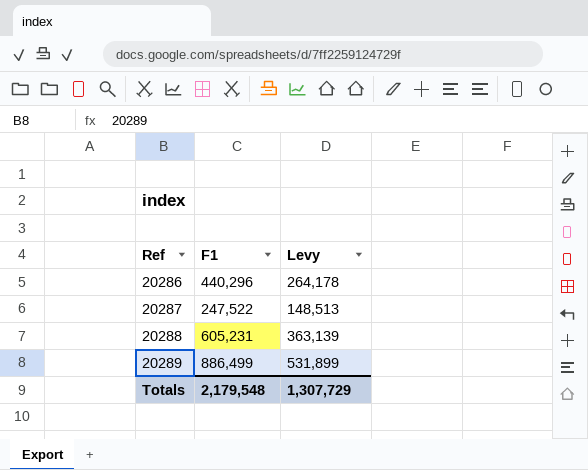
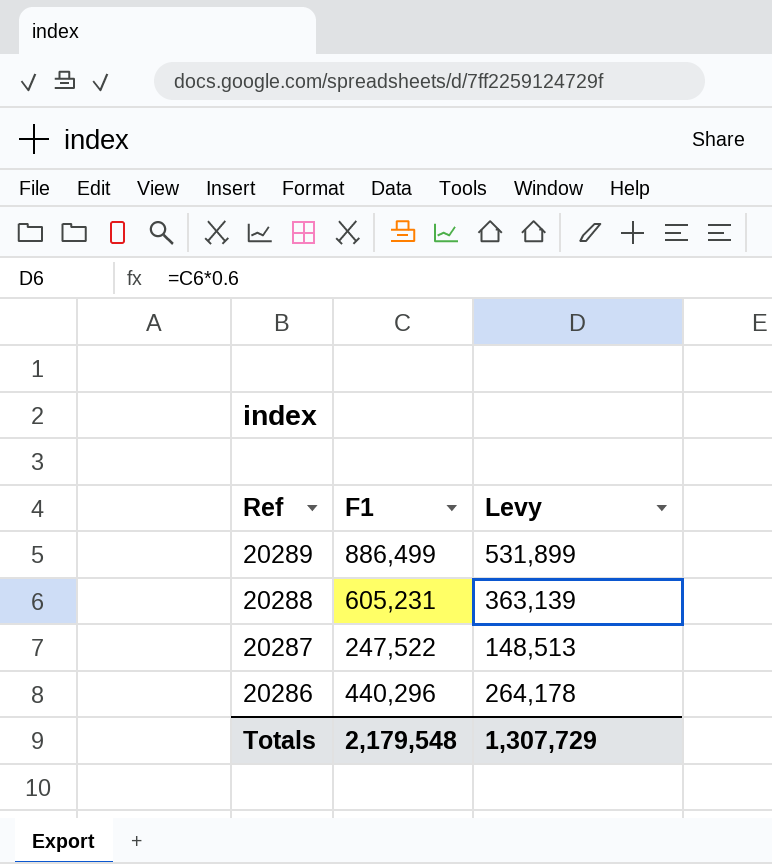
row order: Ref ascending -> Ref descending

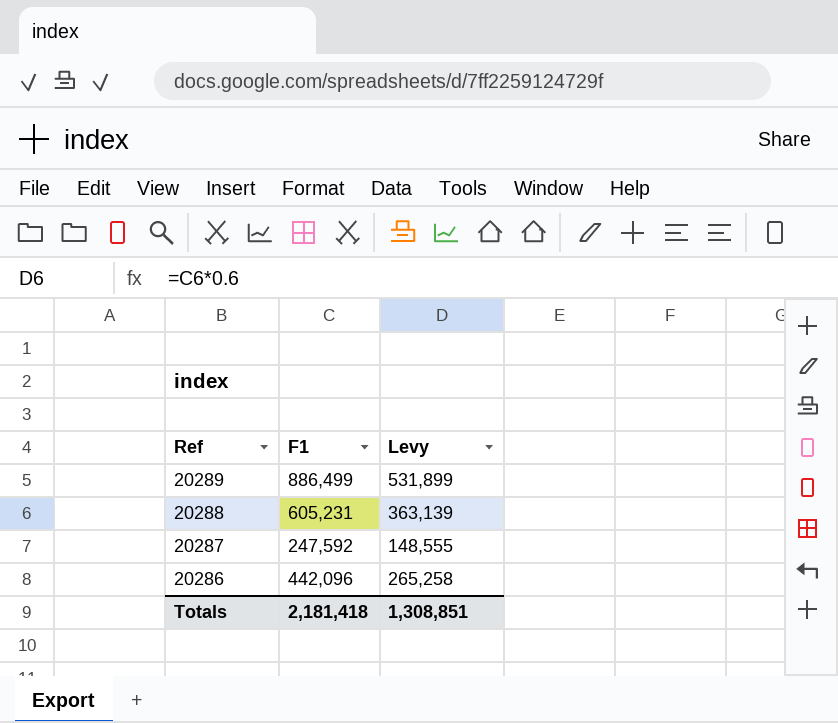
20287 | F1: 247,522 -> 247,592
20287 | Levy: 148,513 -> 148,555
20286 | F1: 440,296 -> 442,096
20286 | Levy: 264,178 -> 265,258
Totals | F1: 2,179,548 -> 2,181,418
Totals | Levy: 1,307,729 -> 1,308,851

